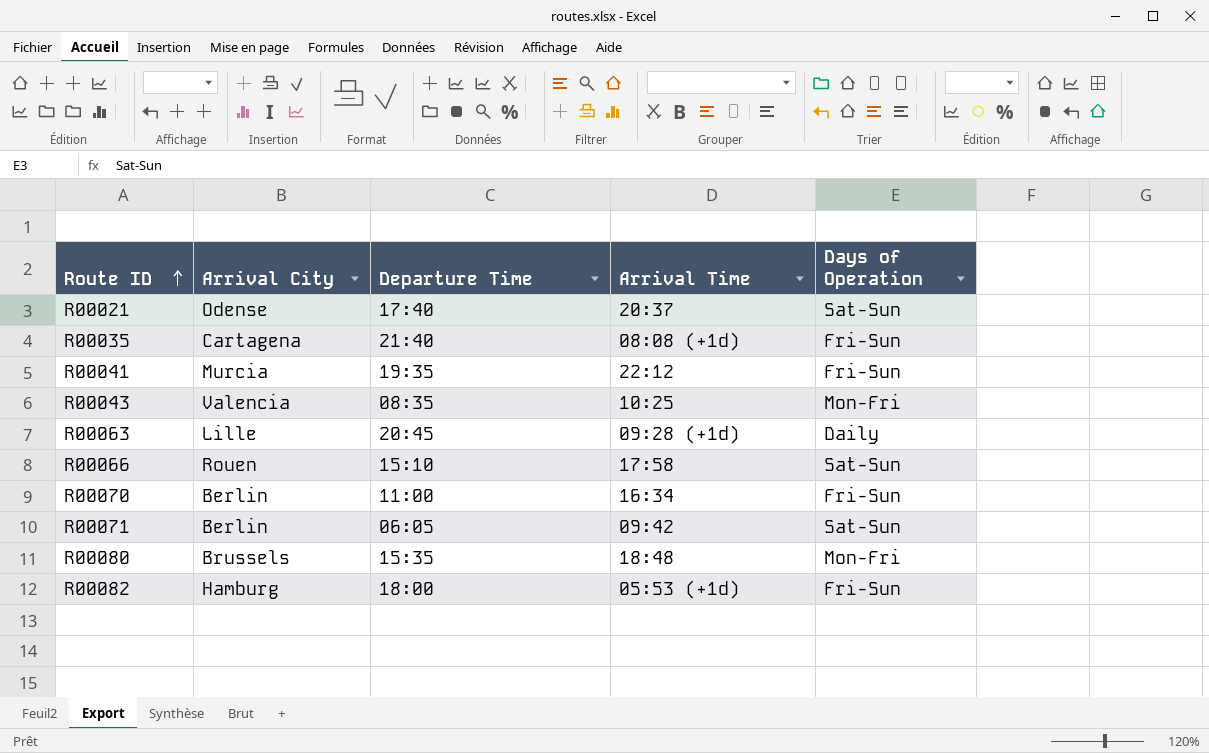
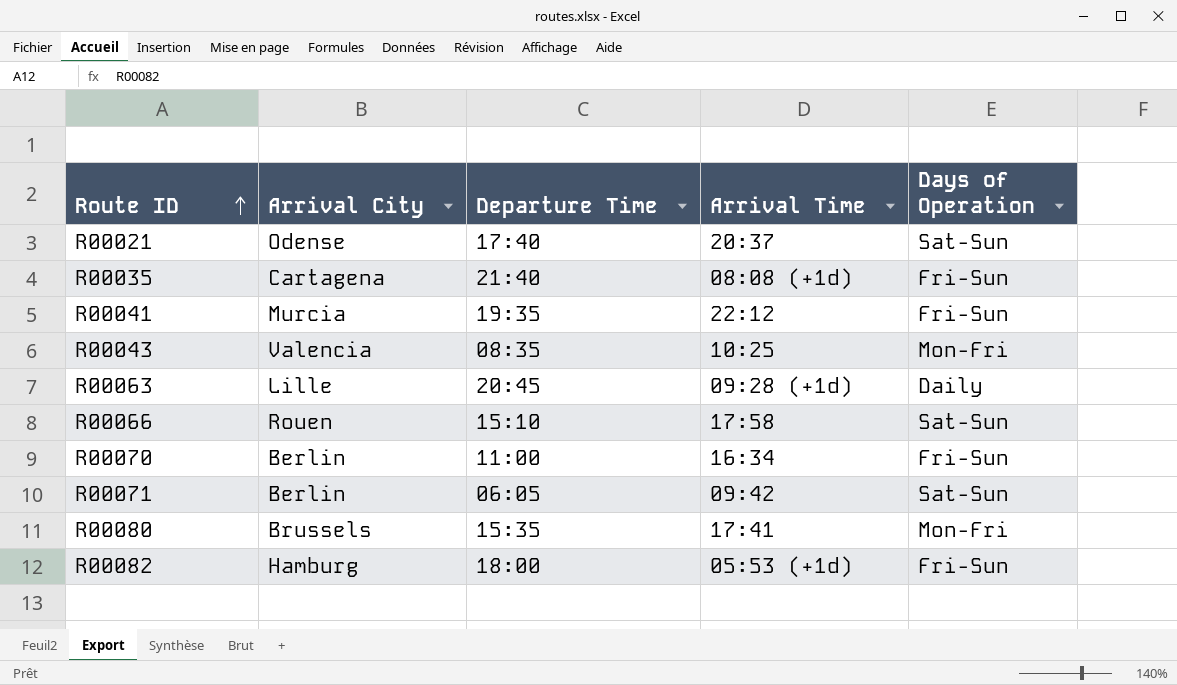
R00080 | Arrival Time: 18:48 -> 17:41

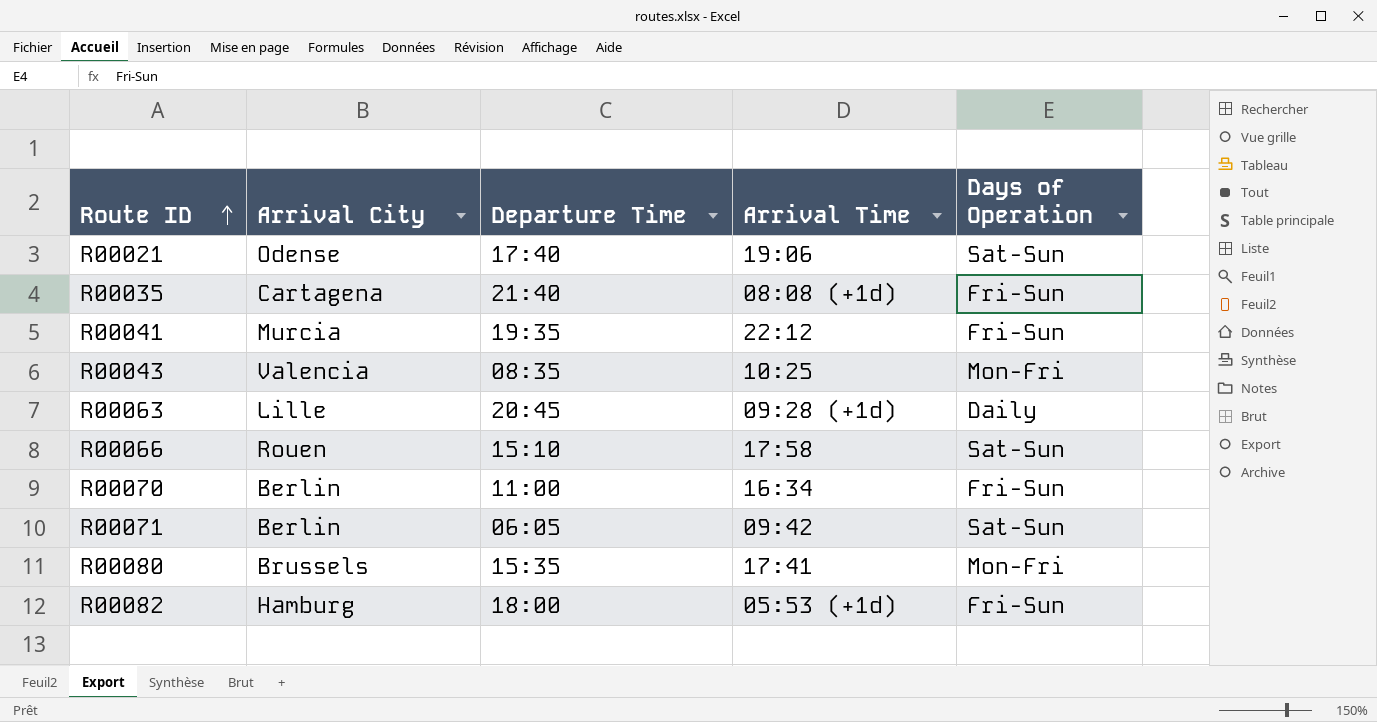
R00021 | Arrival Time: 20:37 -> 19:06

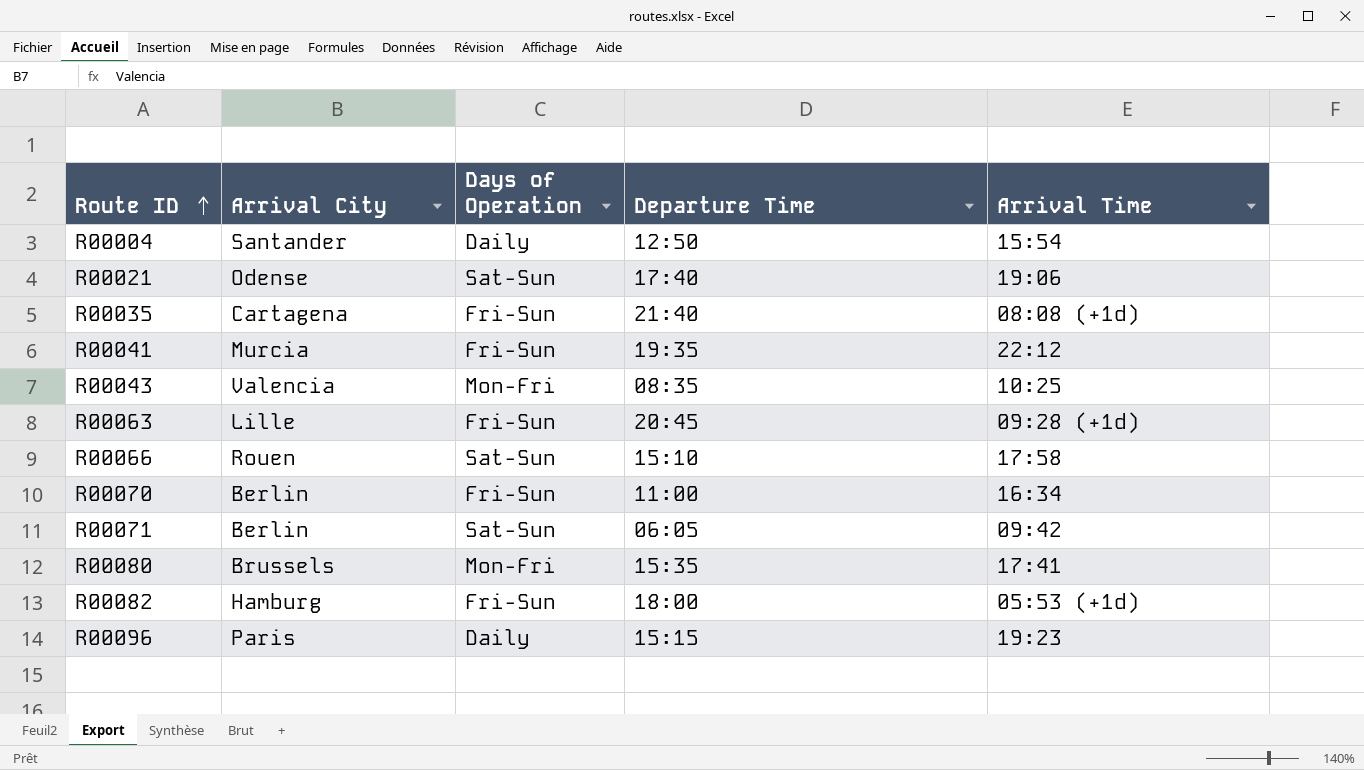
column Days of Operation | position: 5 -> 3
row R00004: none -> Santander | Daily | 12:50 | 15:54
R00063 | Days of Operation: Daily -> Fri-Sun
row R00096: none -> Paris | Daily | 15:15 | 19:23

